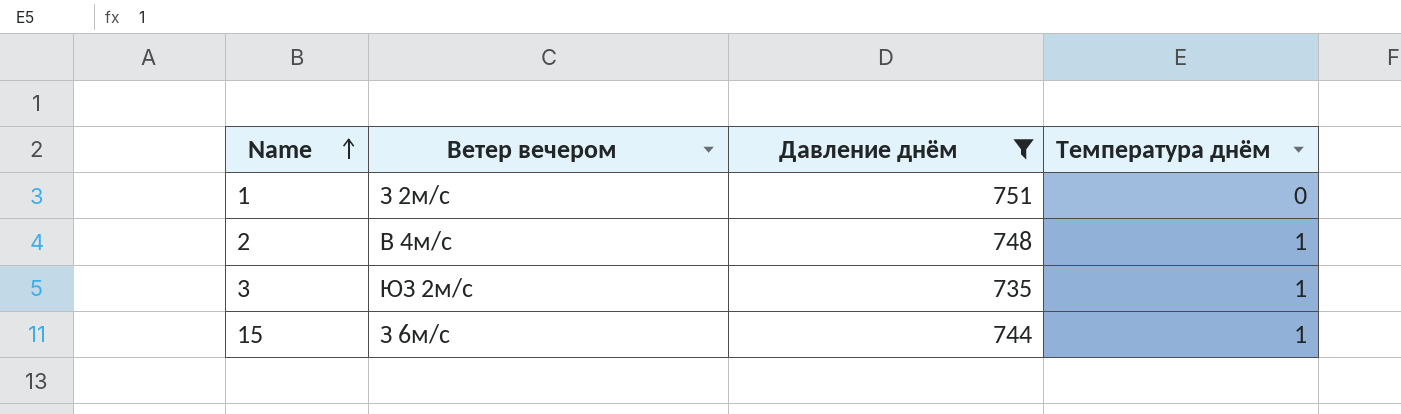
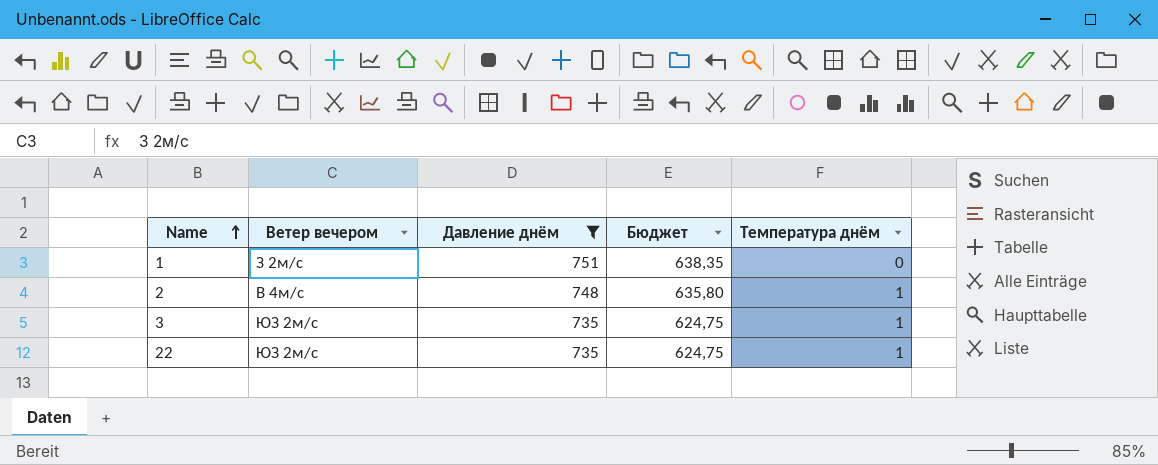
column Бюджет | formula: none -> [Давление днём] * 0,85
row 15: З 6м/с | 744 | 1 -> none
row 22: none -> ЮЗ 2м/с | 735 | 624,75 | 1

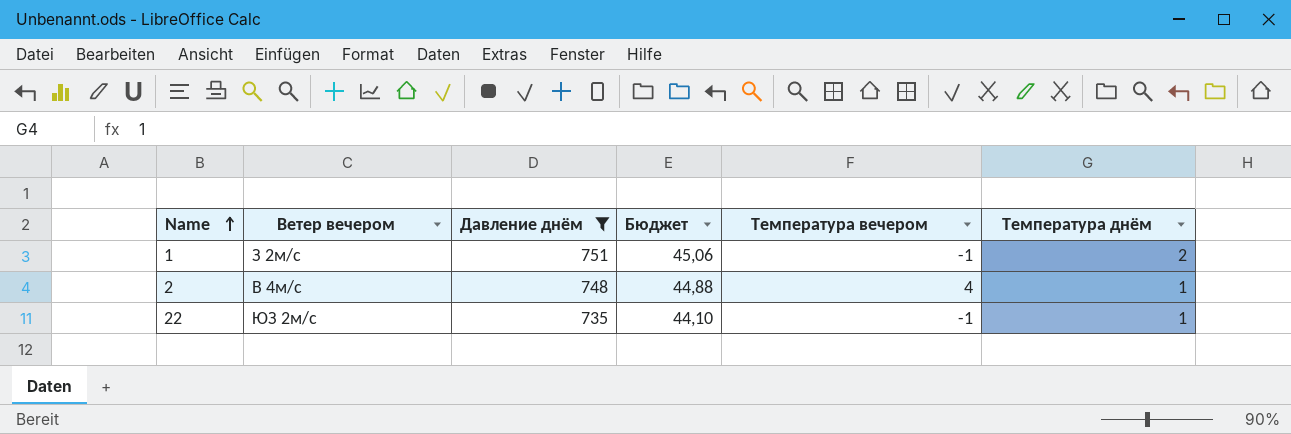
column Бюджет | formula: [Давление днём] * 0,85 -> [Давление днём] * 0,06
column Температура вечером | position: none -> 5
row 3: ЮЗ 2м/с | 735 | 624,75 | 1 -> none
1 | Температура днём: 0 -> 2

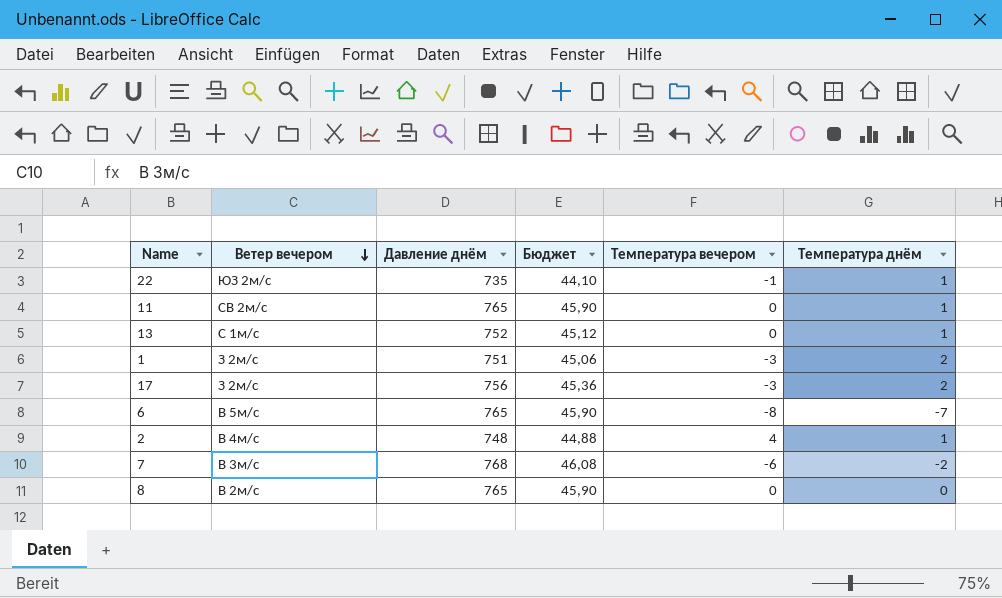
filter: Давление днём <= 751 -> none
row order: Name ascending -> Ветер вечером descending
1 | Температура вечером: -1 -> -3

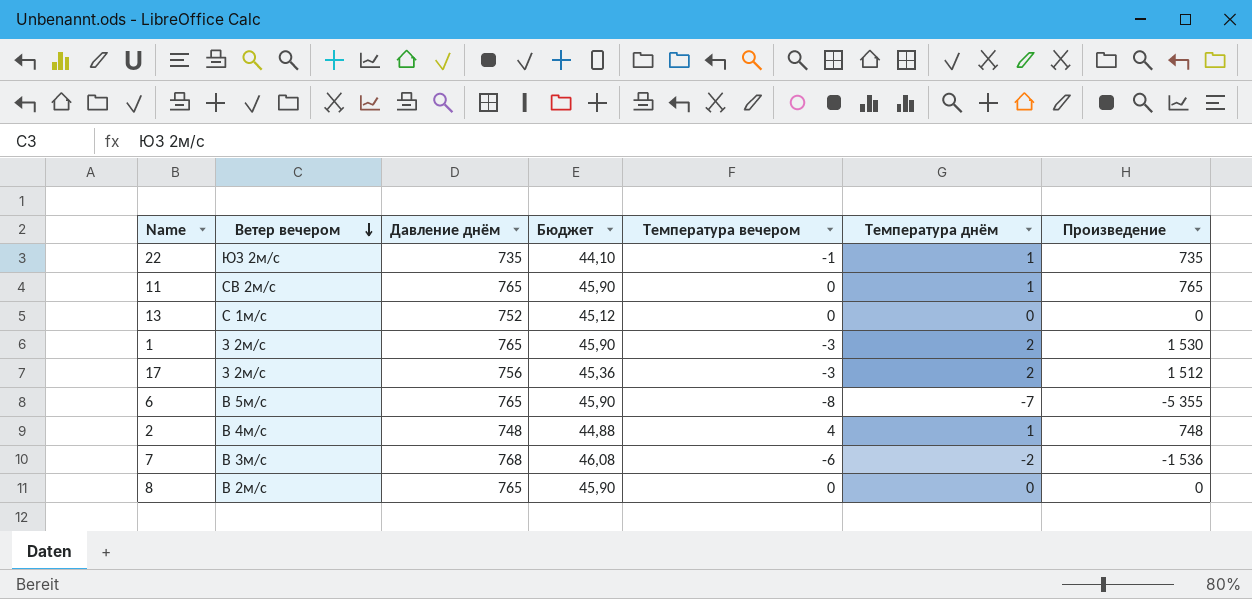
column Произведение | formula: none -> [Давление днём] * [Температура днём]
13 | Температура днём: 1 -> 0
1 | Давление днём: 751 -> 765
1 | Бюджет: 45,06 -> 45,90

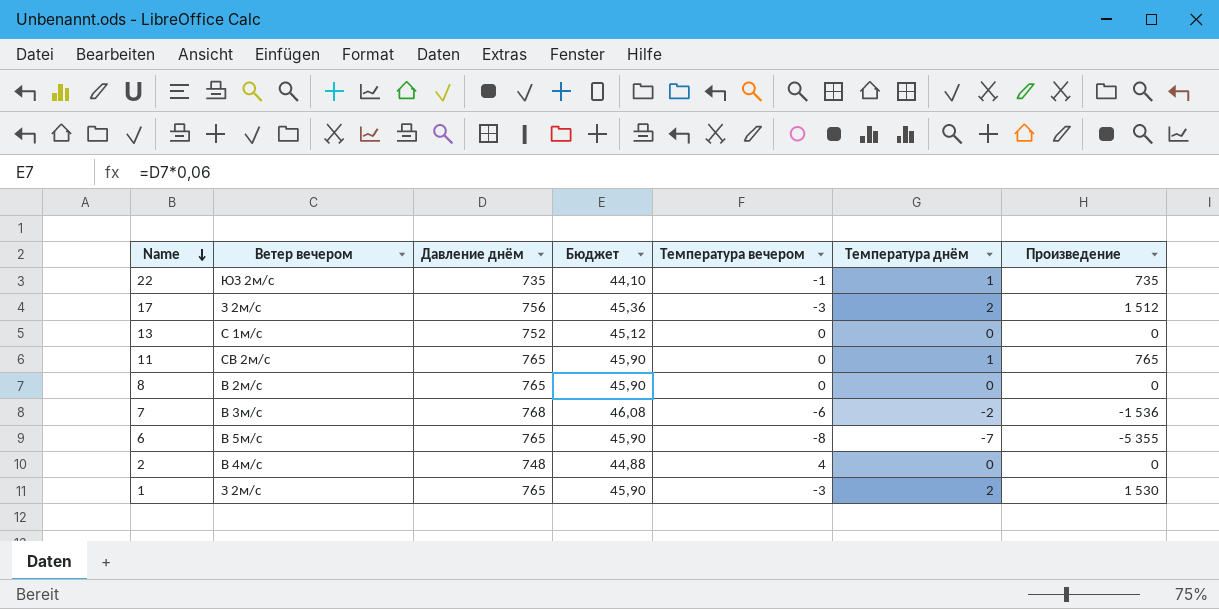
row order: Ветер вечером descending -> Name descending
2 | Температура днём: 1 -> 0
2 | Произведение: 748 -> 0

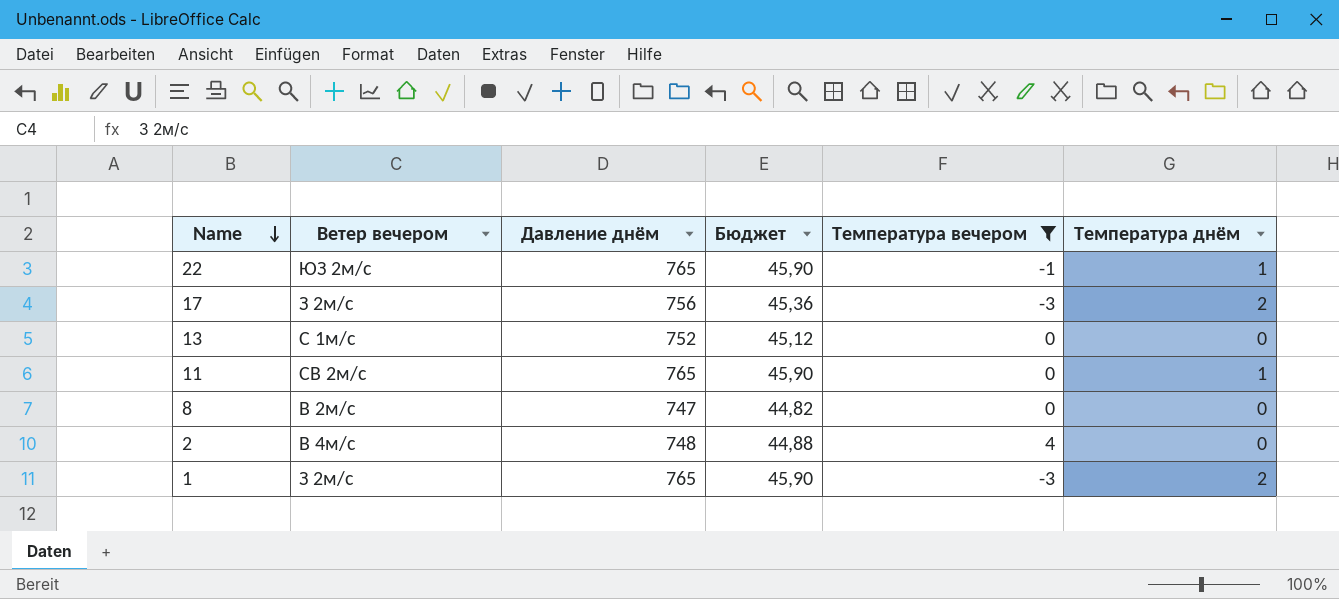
filter: none -> Температура вечером >= -3
column Произведение | formula: [Давление днём] * [Температура днём] -> none
22 | Давление днём: 735 -> 765
22 | Бюджет: 44,10 -> 45,90
8 | Давление днём: 765 -> 747
8 | Бюджет: 45,90 -> 44,82

